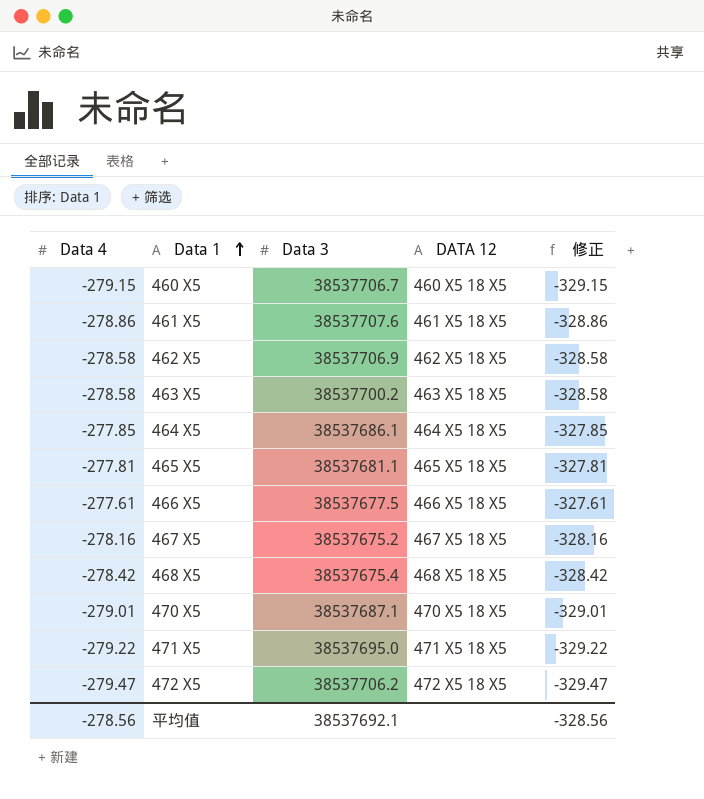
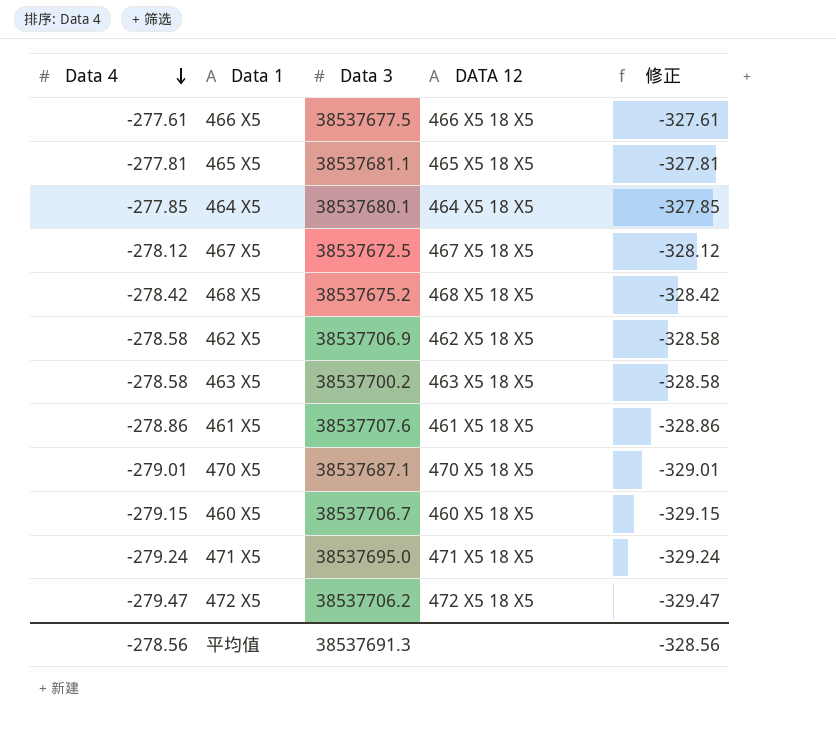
row order: Data 1 ascending -> Data 4 descending
464 X5 | Data 3: 38537686.1 -> 38537680.1
467 X5 | Data 4: -278.16 -> -278.12
467 X5 | Data 3: 38537675.2 -> 38537672.5
467 X5 | 修正: -328.16 -> -328.12
468 X5 | Data 3: 38537675.4 -> 38537675.2
471 X5 | Data 4: -279.22 -> -279.24
471 X5 | 修正: -329.22 -> -329.24
平均值 | Data 3: 38537692.1 -> 38537691.3

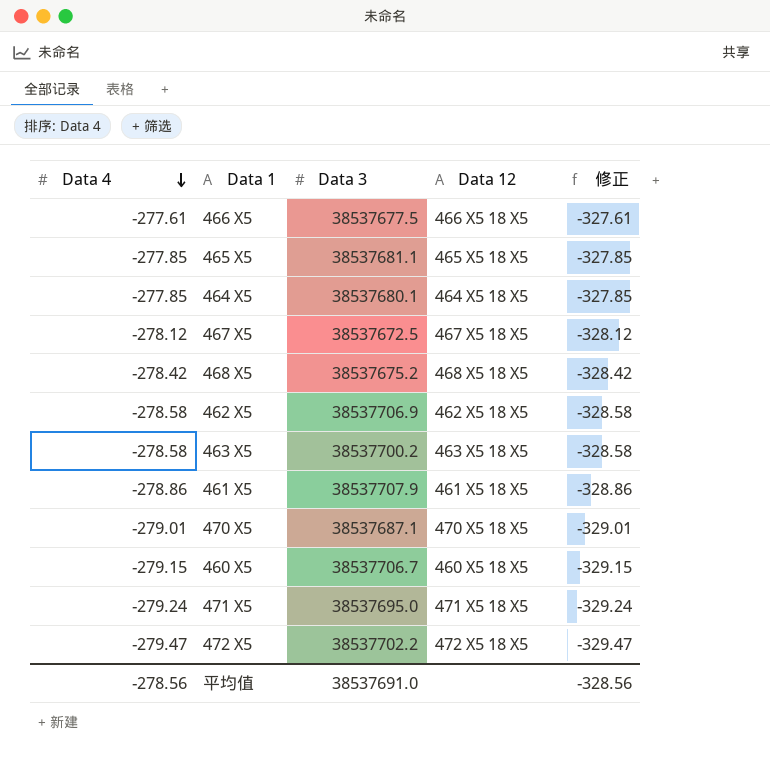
column name: DATA 12 -> Data 12
465 X5 | Data 4: -277.81 -> -277.85
465 X5 | 修正: -327.81 -> -327.85
461 X5 | Data 3: 38537707.6 -> 38537707.9
472 X5 | Data 3: 38537706.2 -> 38537702.2
平均值 | Data 3: 38537691.3 -> 38537691.0

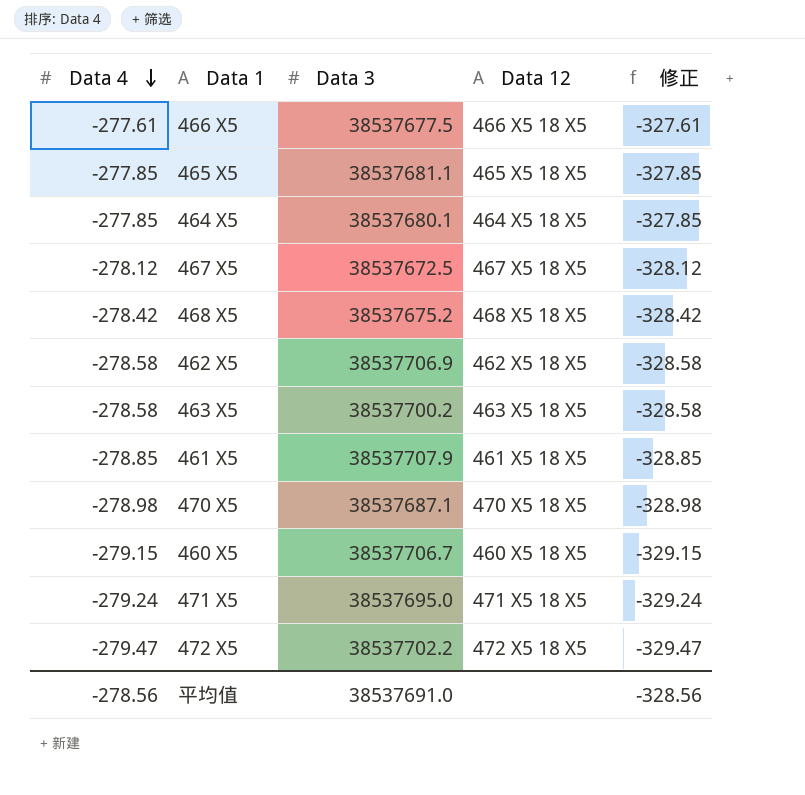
461 X5 | Data 4: -278.86 -> -278.85
461 X5 | 修正: -328.86 -> -328.85
470 X5 | Data 4: -279.01 -> -278.98
470 X5 | 修正: -329.01 -> -328.98

